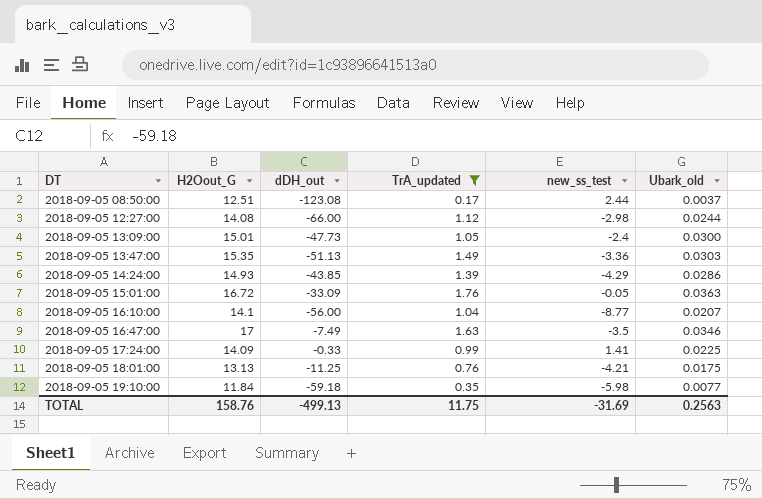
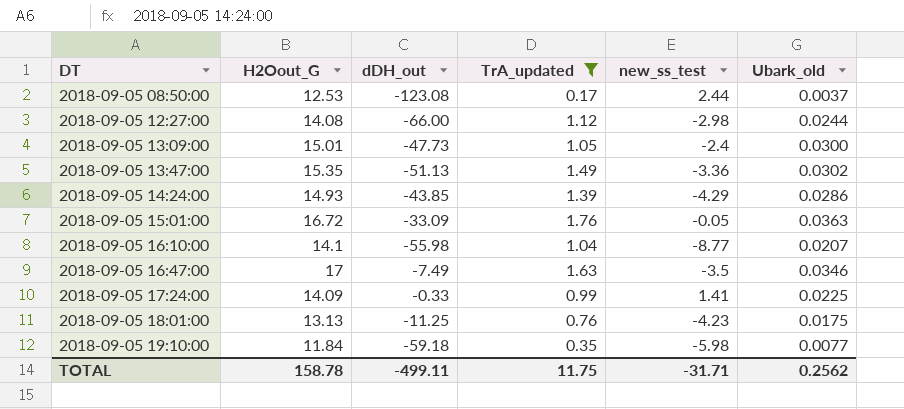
2018-09-05 08:50:00 | H2Oout_G: 12.51 -> 12.53
2018-09-05 13:47:00 | Ubark_old: 0.0303 -> 0.0302
2018-09-05 16:10:00 | dDH_out: -56.00 -> -55.98
2018-09-05 18:01:00 | new_ss_test: -4.21 -> -4.23
TOTAL | H2Oout_G: 158.76 -> 158.78
TOTAL | dDH_out: -499.13 -> -499.11
TOTAL | new_ss_test: -31.69 -> -31.71
TOTAL | Ubark_old: 0.2563 -> 0.2562

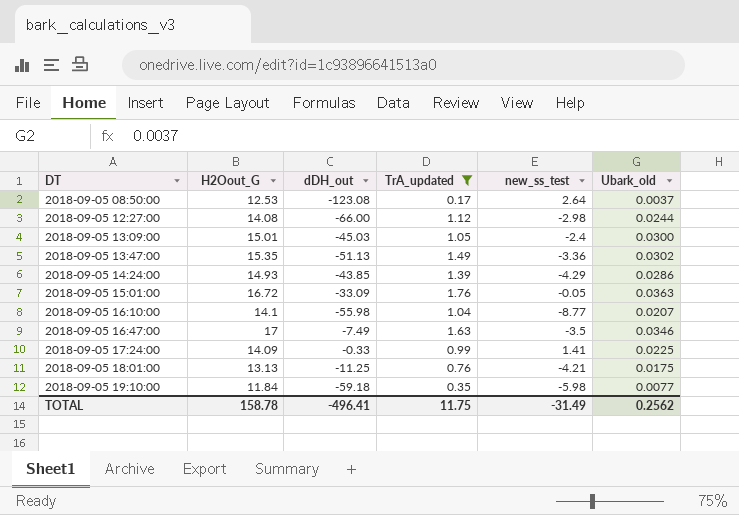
2018-09-05 08:50:00 | new_ss_test: 2.44 -> 2.64
2018-09-05 13:09:00 | dDH_out: -47.73 -> -45.03
2018-09-05 18:01:00 | new_ss_test: -4.23 -> -4.21
TOTAL | dDH_out: -499.11 -> -496.41
TOTAL | new_ss_test: -31.71 -> -31.49

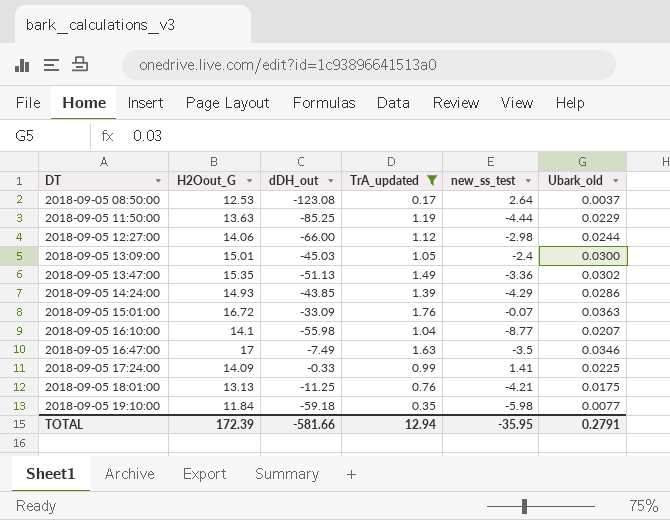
row 2018-09-05 11:50:00: none -> 13.63 | -85.25 | 1.19 | -4.44 | 0.0229
2018-09-05 12:27:00 | H2Oout_G: 14.08 -> 14.06
2018-09-05 15:01:00 | new_ss_test: -0.05 -> -0.07
TOTAL | H2Oout_G: 158.78 -> 172.39
TOTAL | dDH_out: -496.41 -> -581.66
TOTAL | TrA_updated: 11.75 -> 12.94
TOTAL | new_ss_test: -31.49 -> -35.95
TOTAL | Ubark_old: 0.2562 -> 0.2791

